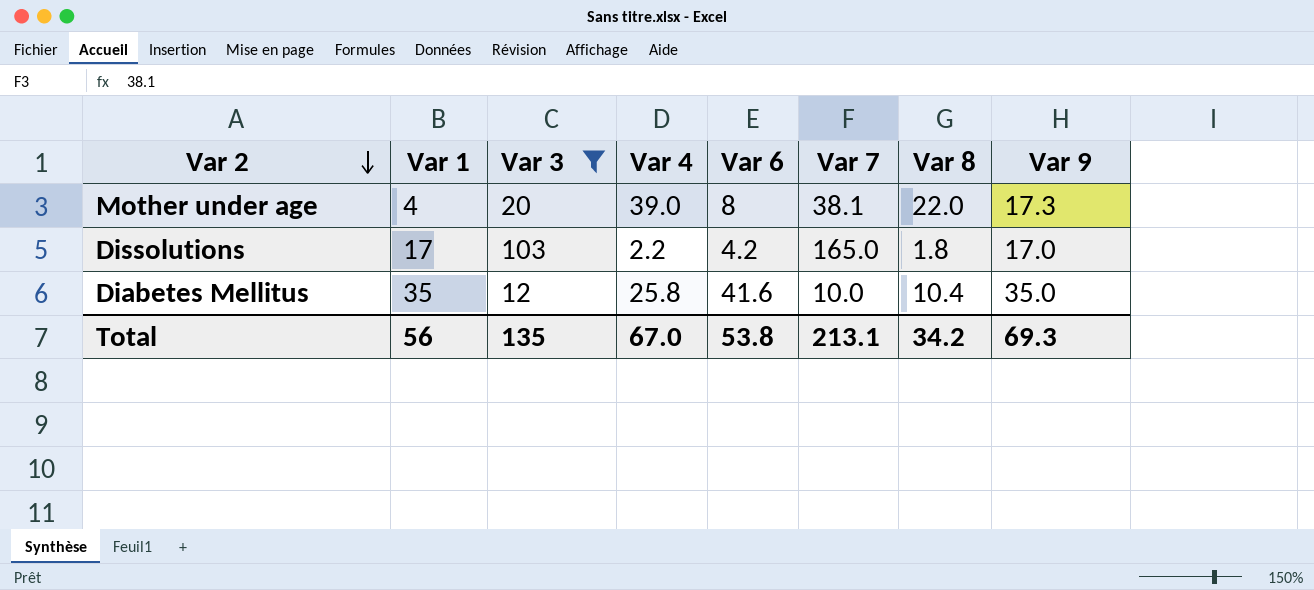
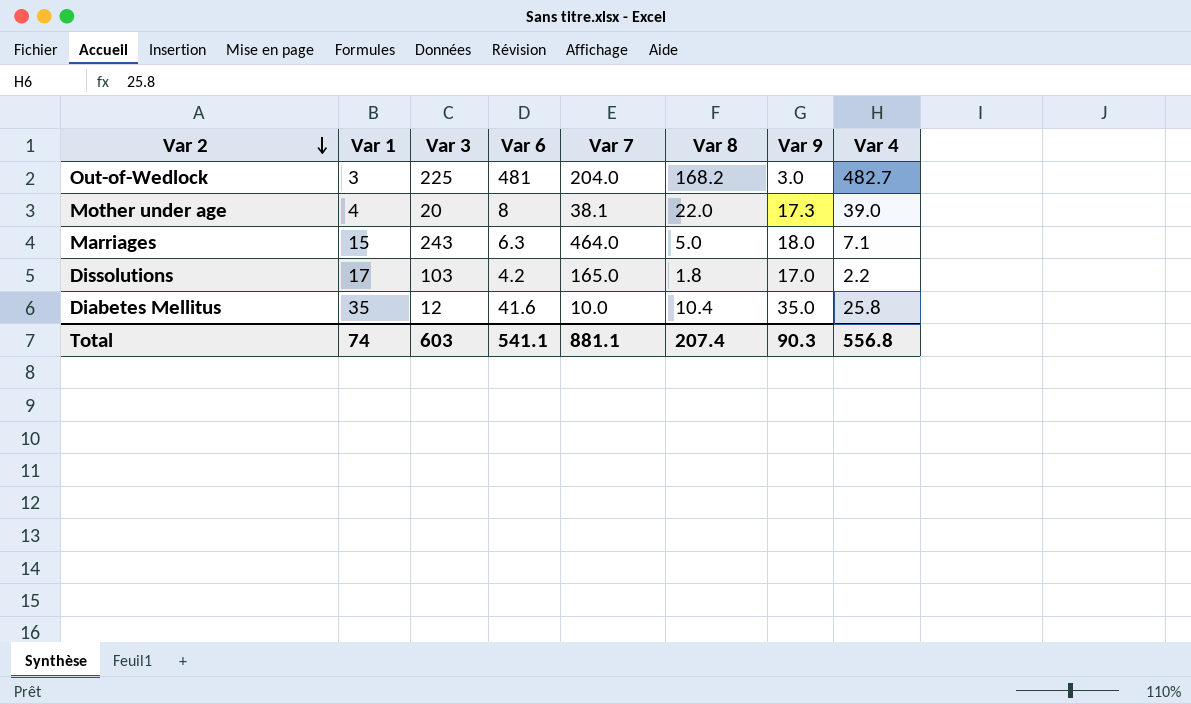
filter: Var 3 <= 103 -> none
column Var 4 | position: 4 -> 8
Total | Var 1: 56 -> 74
Total | Var 3: 135 -> 603
Total | Var 6: 53.8 -> 541.1
Total | Var 7: 213.1 -> 881.1
Total | Var 8: 34.2 -> 207.4
Total | Var 9: 69.3 -> 90.3
Total | Var 4: 67.0 -> 556.8

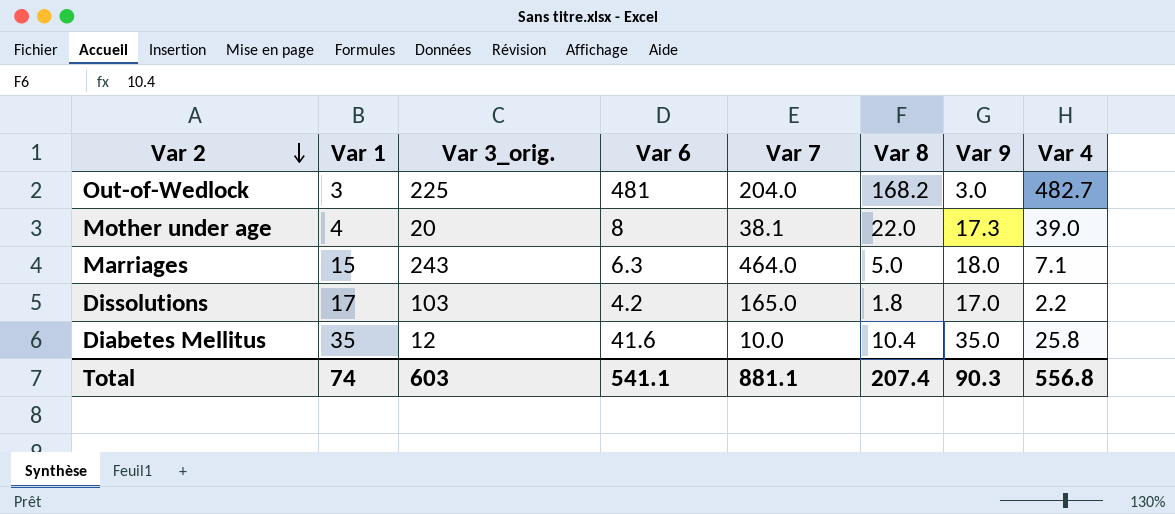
column name: Var 3 -> Var 3_orig.

